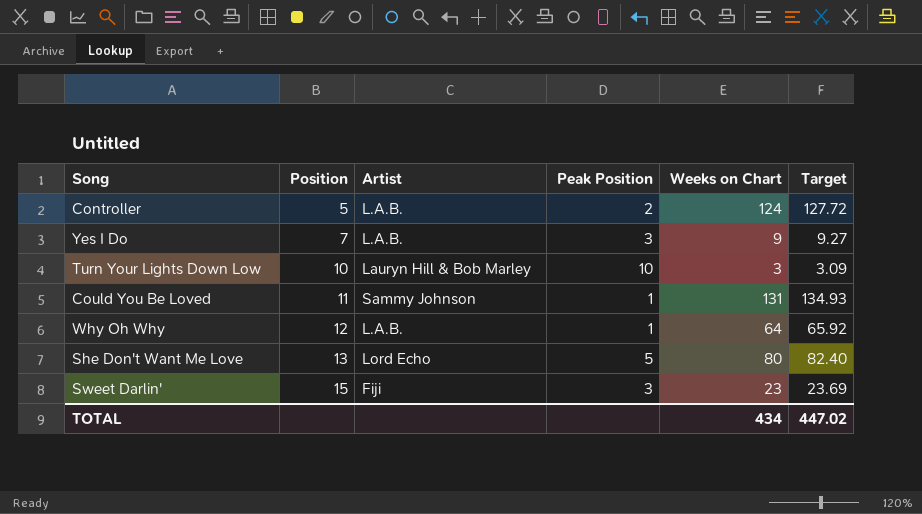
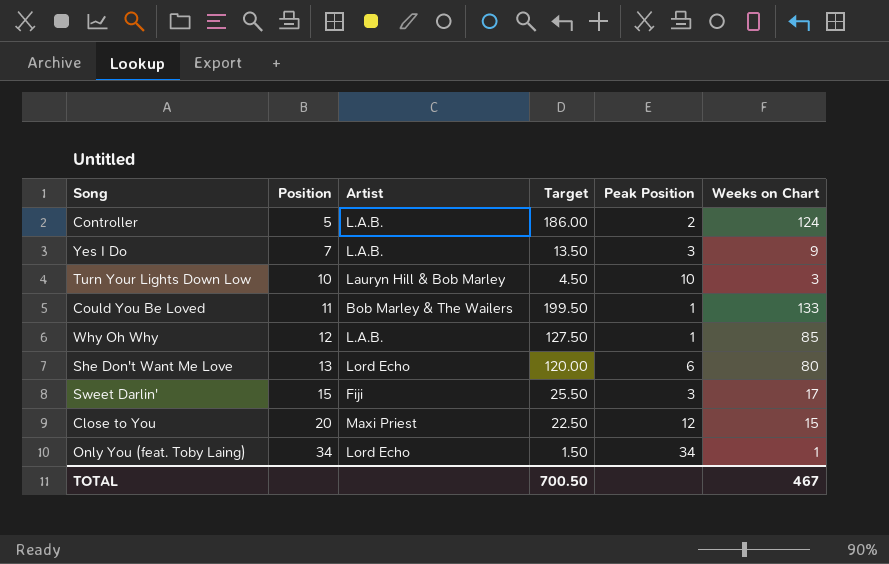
column Target | formula: [Weeks on Chart] * 1.03 -> [Weeks on Chart] * 1.5
column Target | position: 6 -> 4
Could You Be Loved | Artist: Sammy Johnson -> Bob Marley & The Wailers
Could You Be Loved | Weeks on Chart: 131 -> 133
Why Oh Why | Weeks on Chart: 64 -> 85
She Don't Want Me Love | Peak Position: 5 -> 6
Sweet Darlin' | Weeks on Chart: 23 -> 17
row Close to You: none -> 20 | Maxi Priest | 22.50 | 12 | 15
row Only You (feat. Toby Laing): none -> 34 | Lord Echo | 1.50 | 34 | 1
TOTAL | Target: 447.02 -> 700.50
TOTAL | Weeks on Chart: 434 -> 467

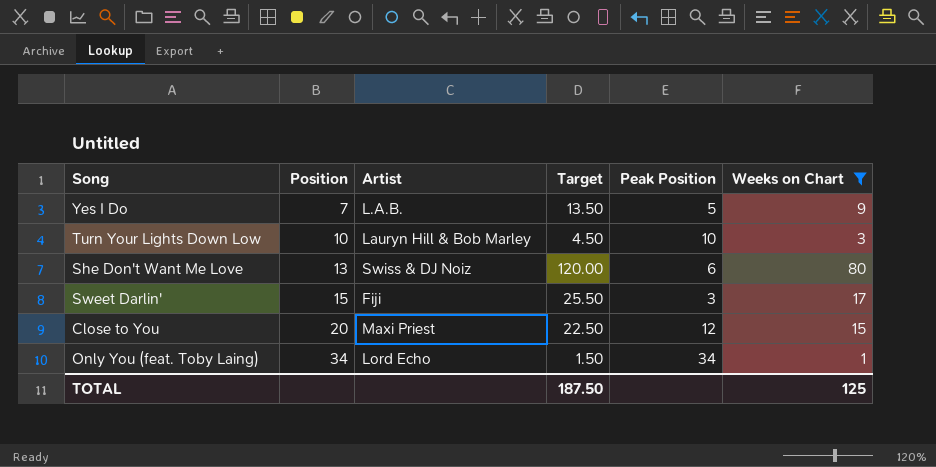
filter: none -> Weeks on Chart <= 80
Yes I Do | Peak Position: 3 -> 5
She Don't Want Me Love | Artist: Lord Echo -> Swiss & DJ Noiz
TOTAL | Target: 700.50 -> 187.50
TOTAL | Weeks on Chart: 467 -> 125

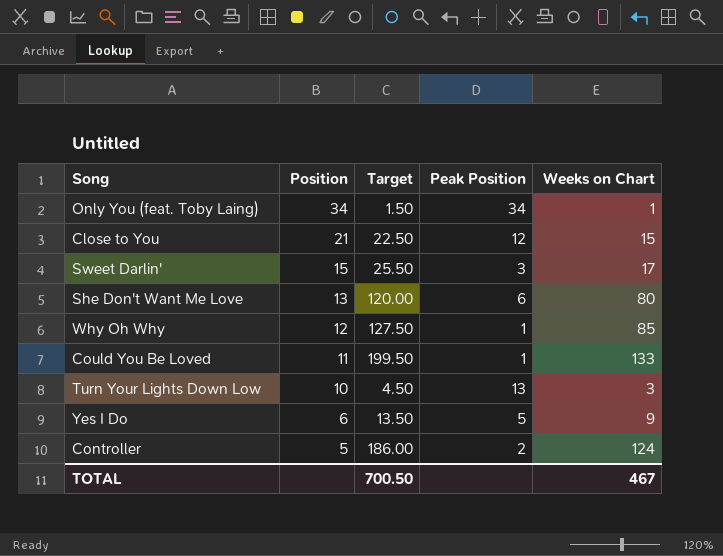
filter: Weeks on Chart <= 80 -> none
row order: Position ascending -> Position descending
column Artist | position: 3 -> none
Close to You | Position: 20 -> 21
Turn Your Lights Down Low | Peak Position: 10 -> 13
Yes I Do | Position: 7 -> 6
TOTAL | Target: 187.50 -> 700.50
TOTAL | Weeks on Chart: 125 -> 467

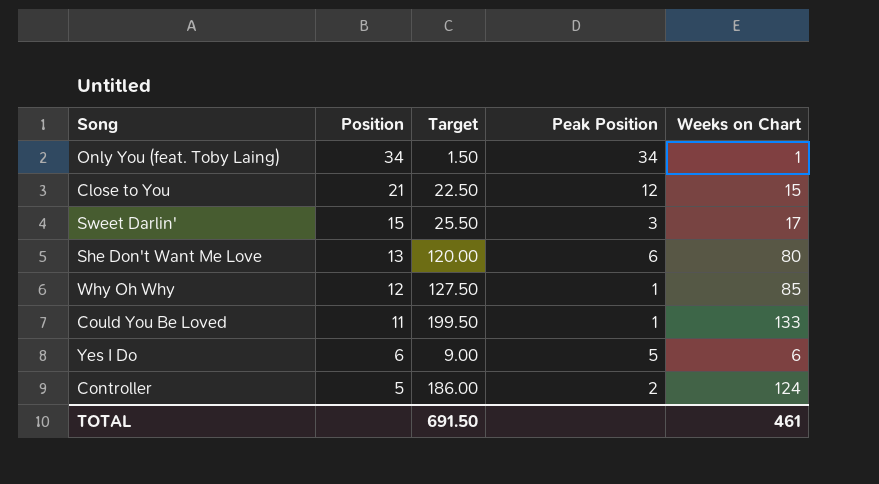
row Turn Your Lights Down Low: 10 | 4.50 | 13 | 3 -> none
Yes I Do | Target: 13.50 -> 9.00
Yes I Do | Weeks on Chart: 9 -> 6
TOTAL | Target: 700.50 -> 691.50
TOTAL | Weeks on Chart: 467 -> 461

